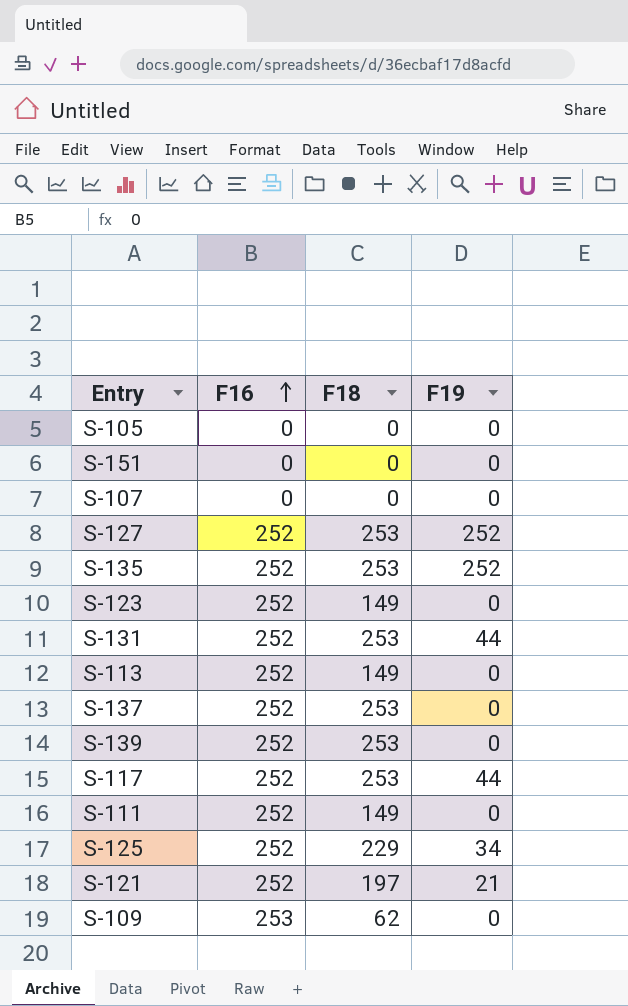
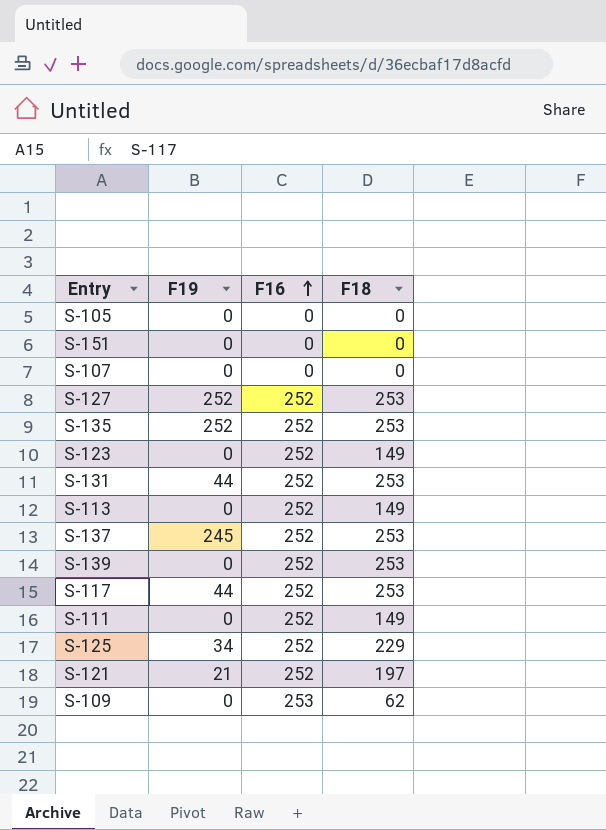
column F19 | position: 4 -> 2
S-137 | F19: 0 -> 245

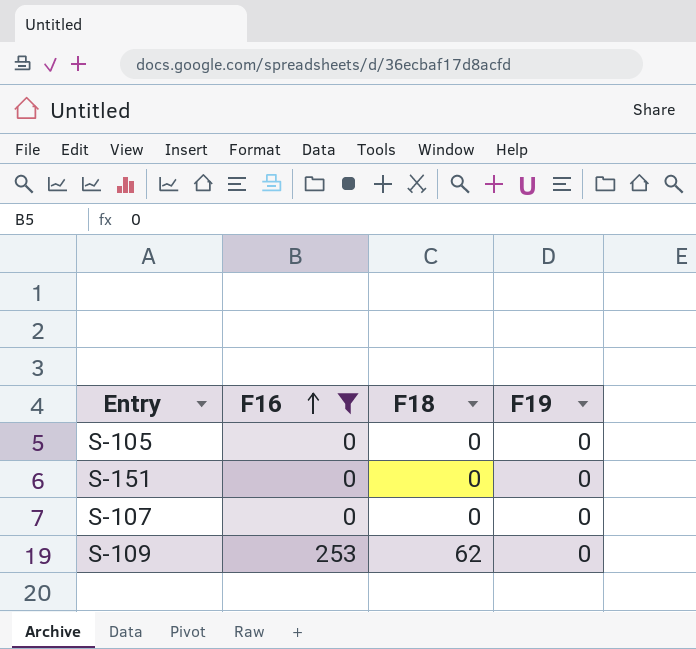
filter: none -> F16 != 252
column F19 | position: 2 -> 4

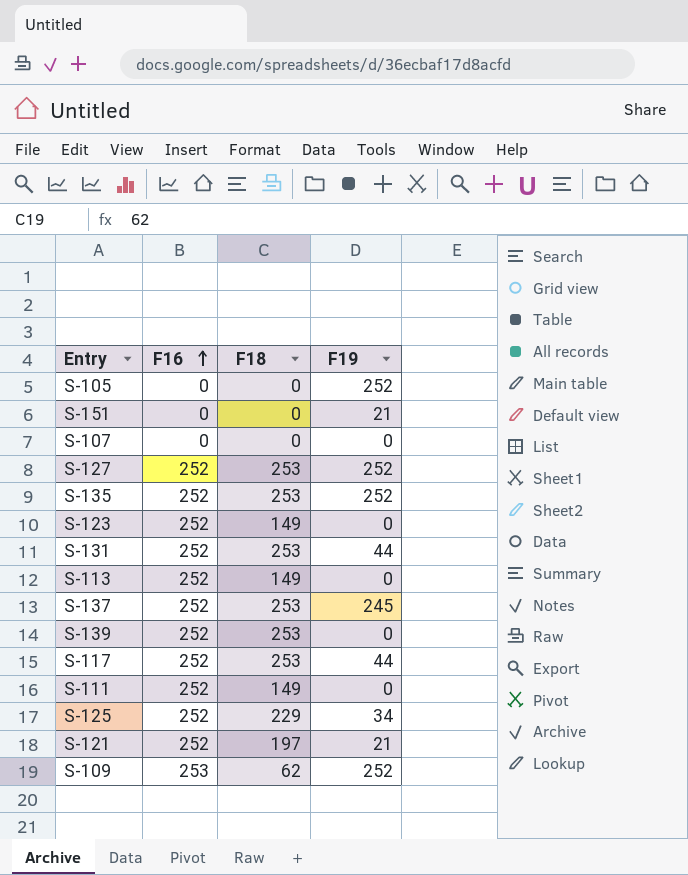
filter: F16 != 252 -> none
S-105 | F19: 0 -> 252
S-151 | F19: 0 -> 21
S-109 | F19: 0 -> 252

